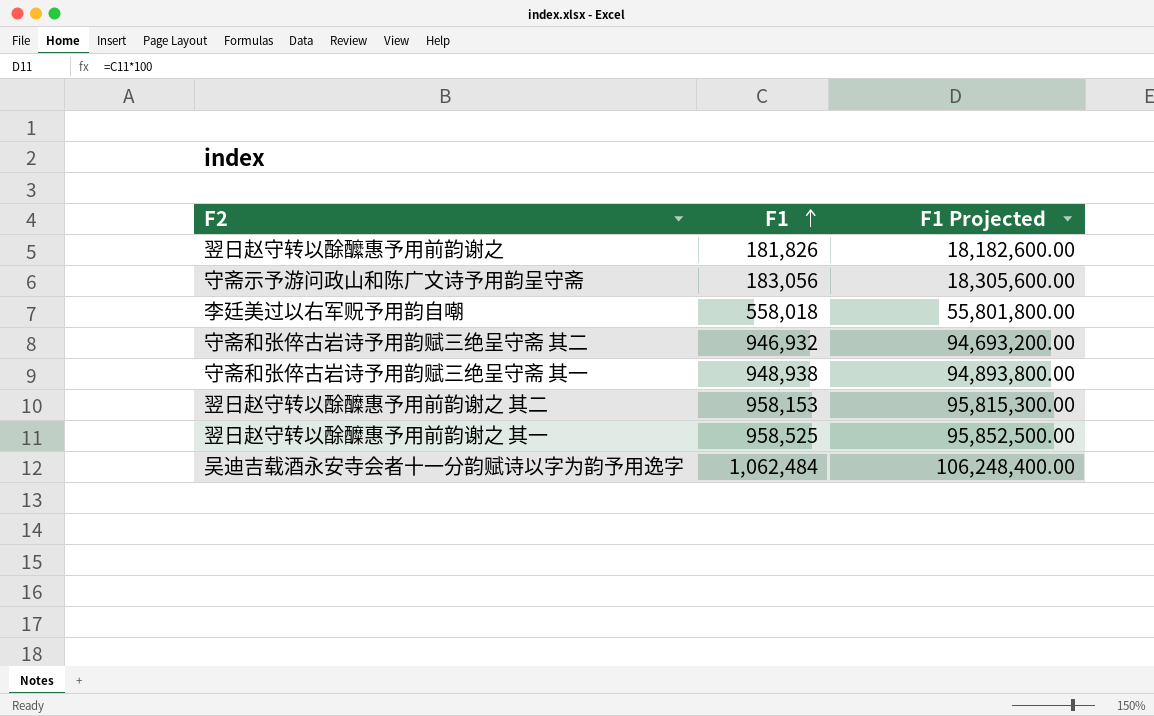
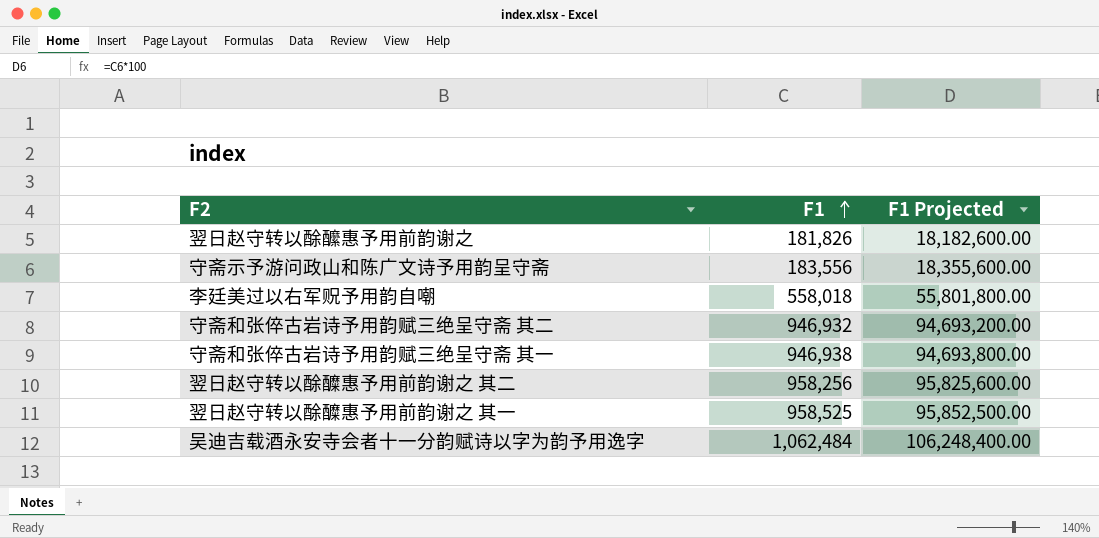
守斋示予游问政山和陈广文诗予用韵呈守斋 | F1: 183,056 -> 183,556
守斋示予游问政山和陈广文诗予用韵呈守斋 | F1 Projected: 18,305,600.00 -> 18,355,600.00
守斋和张倅古岩诗予用韵赋三绝呈守斋 其一 | F1: 948,938 -> 946,938
守斋和张倅古岩诗予用韵赋三绝呈守斋 其一 | F1 Projected: 94,893,800.00 -> 94,693,800.00
翌日赵守转以酴醾惠予用前韵谢之 其二 | F1: 958,153 -> 958,256
翌日赵守转以酴醾惠予用前韵谢之 其二 | F1 Projected: 95,815,300.00 -> 95,825,600.00

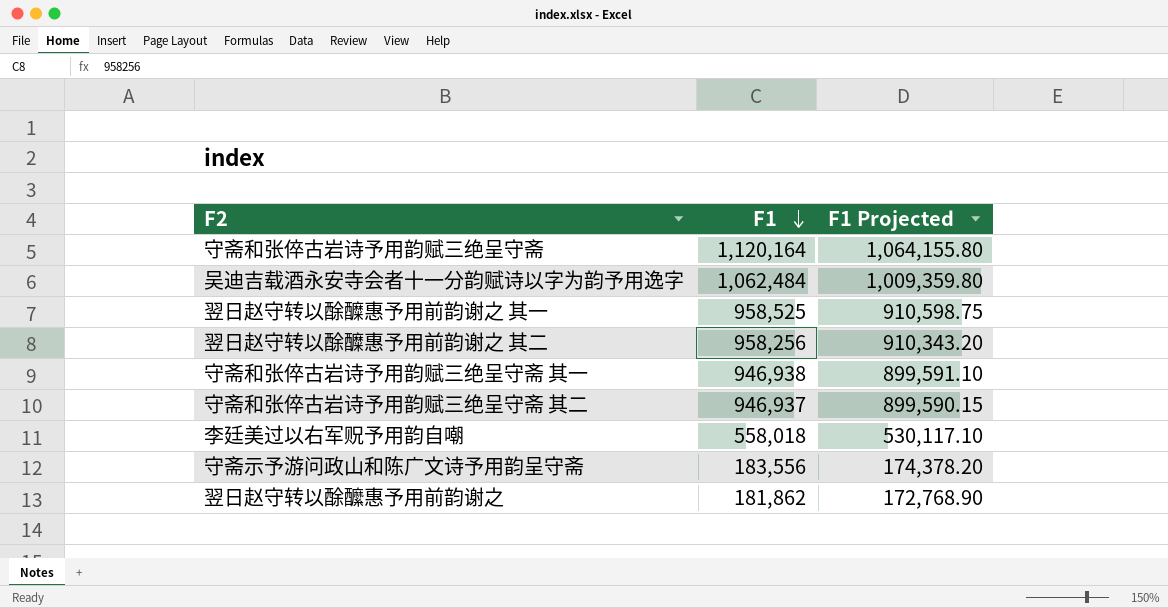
row order: F1 ascending -> F1 descending
column F1 Projected | formula: [F1] * 100 -> [F1] * 0.95
row 守斋和张倅古岩诗予用韵赋三绝呈守斋: none -> 1,120,164 | 1,064,155.80
守斋和张倅古岩诗予用韵赋三绝呈守斋 其二 | F1: 946,932 -> 946,937
翌日赵守转以酴醿惠予用前韵谢之 | F1: 181,826 -> 181,862

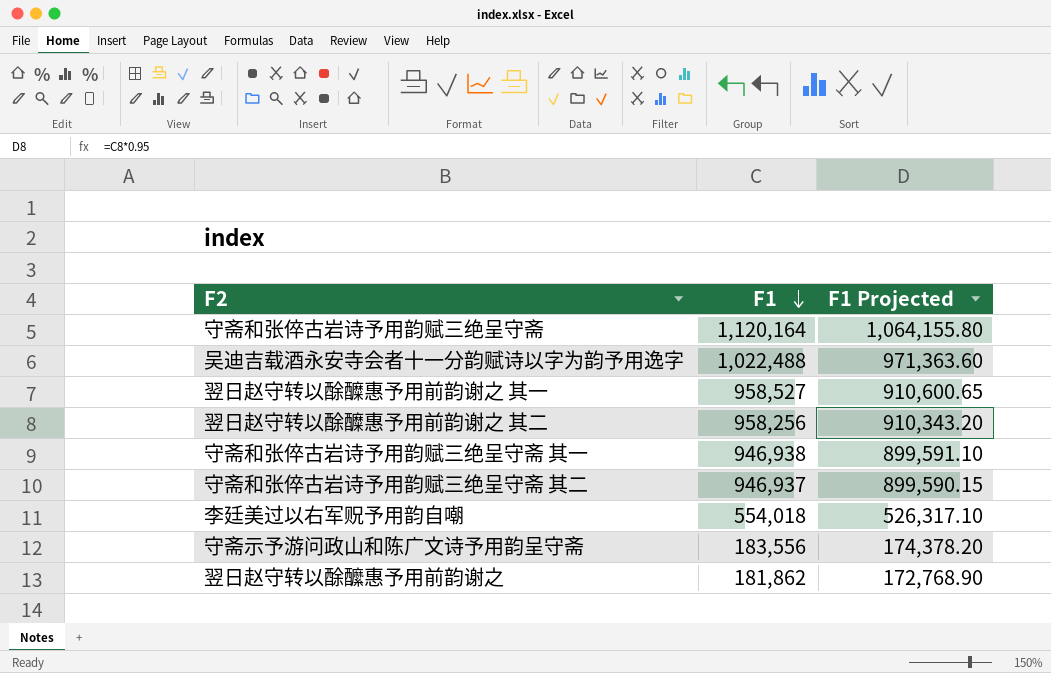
吴迪吉载酒永安寺会者十一分韵赋诗以字为韵予用逸字 | F1: 1,062,484 -> 1,022,488
吴迪吉载酒永安寺会者十一分韵赋诗以字为韵予用逸字 | F1 Projected: 1,009,359.80 -> 971,363.60
翌日赵守转以酴醾惠予用前韵谢之 其一 | F1: 958,525 -> 958,527
翌日赵守转以酴醾惠予用前韵谢之 其一 | F1 Projected: 910,598.75 -> 910,600.65
李廷美过以右军贶予用韵自嘲 | F1: 558,018 -> 554,018
李廷美过以右军贶予用韵自嘲 | F1 Projected: 530,117.10 -> 526,317.10

